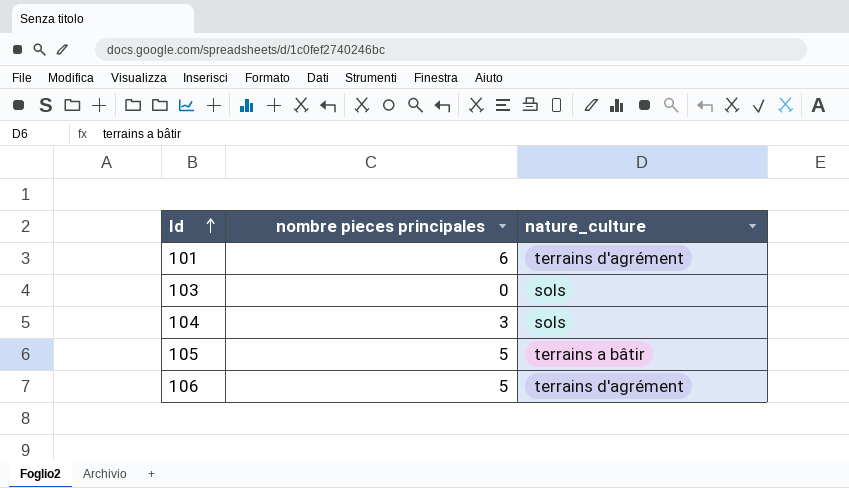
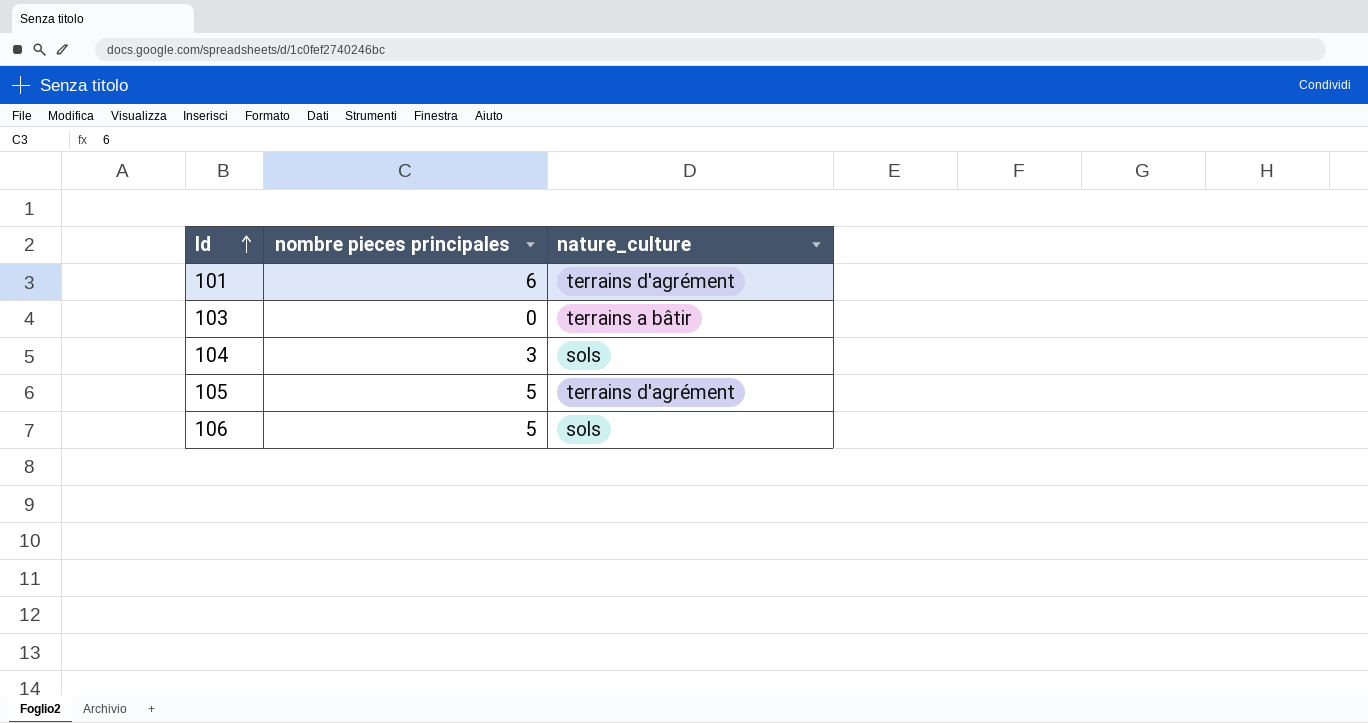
103 | nature_culture: sols -> terrains a bâtir
105 | nature_culture: terrains a bâtir -> terrains d'agrément
106 | nature_culture: terrains d'agrément -> sols

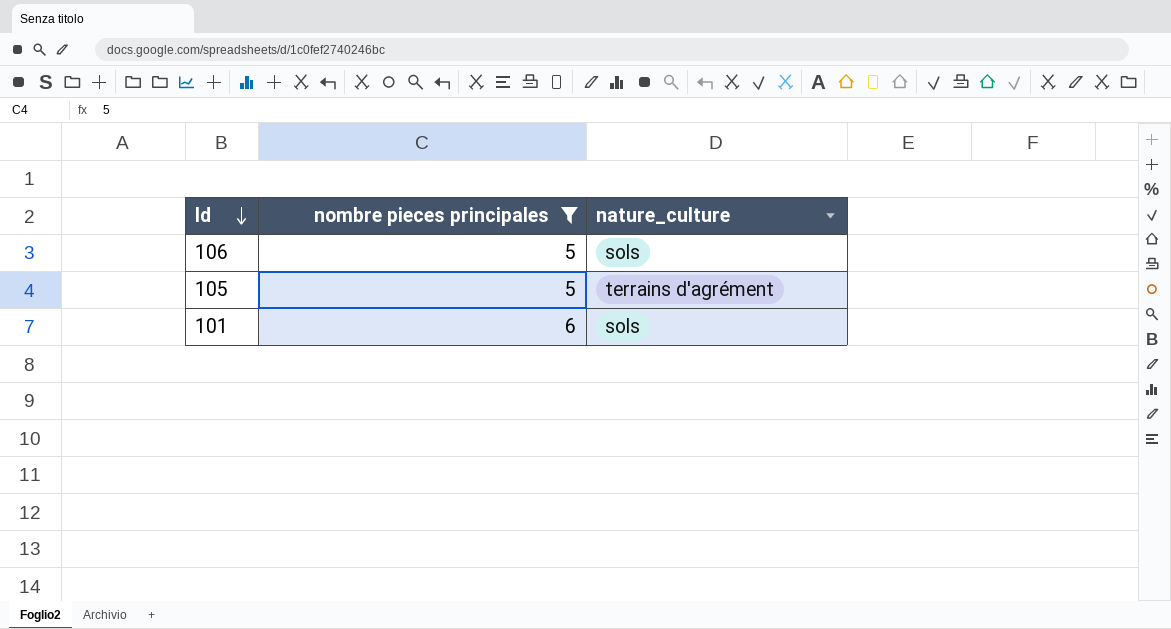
filter: none -> nombre pieces principales >= 5
row order: Id ascending -> Id descending
101 | nature_culture: terrains d'agrément -> sols

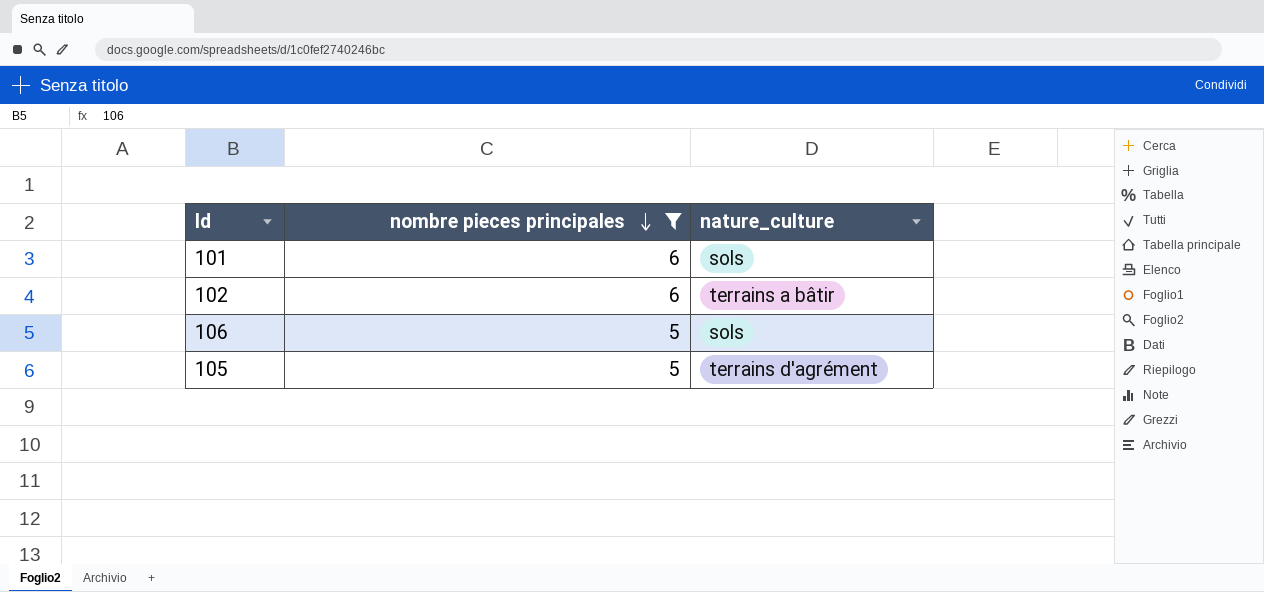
row order: Id descending -> nombre pieces principales descending
row 102: none -> 6 | terrains a bâtir

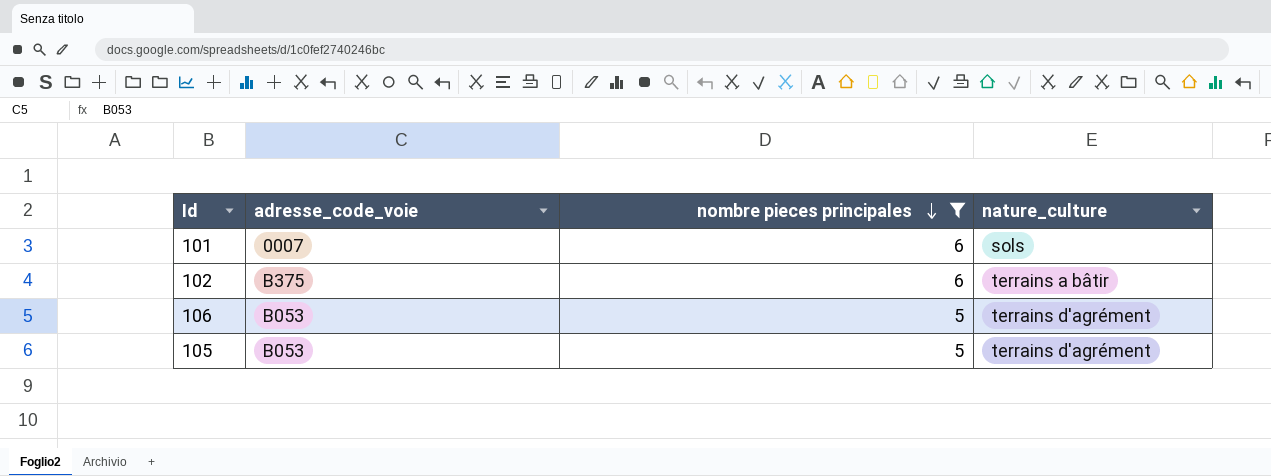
column adresse_code_voie | position: none -> 2
106 | nature_culture: sols -> terrains d'agrément

